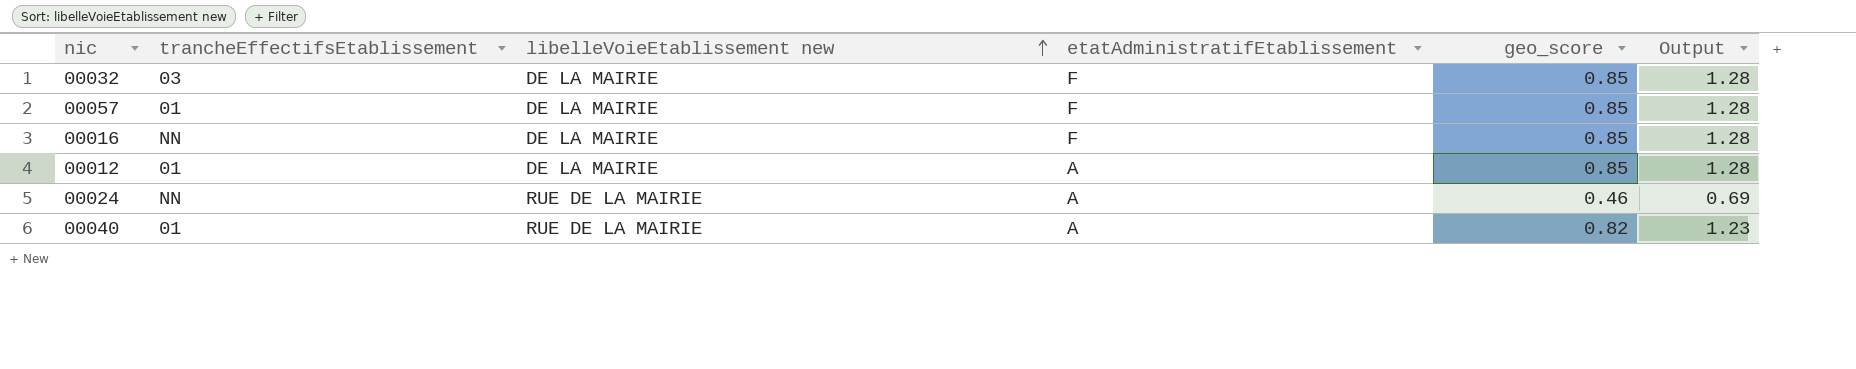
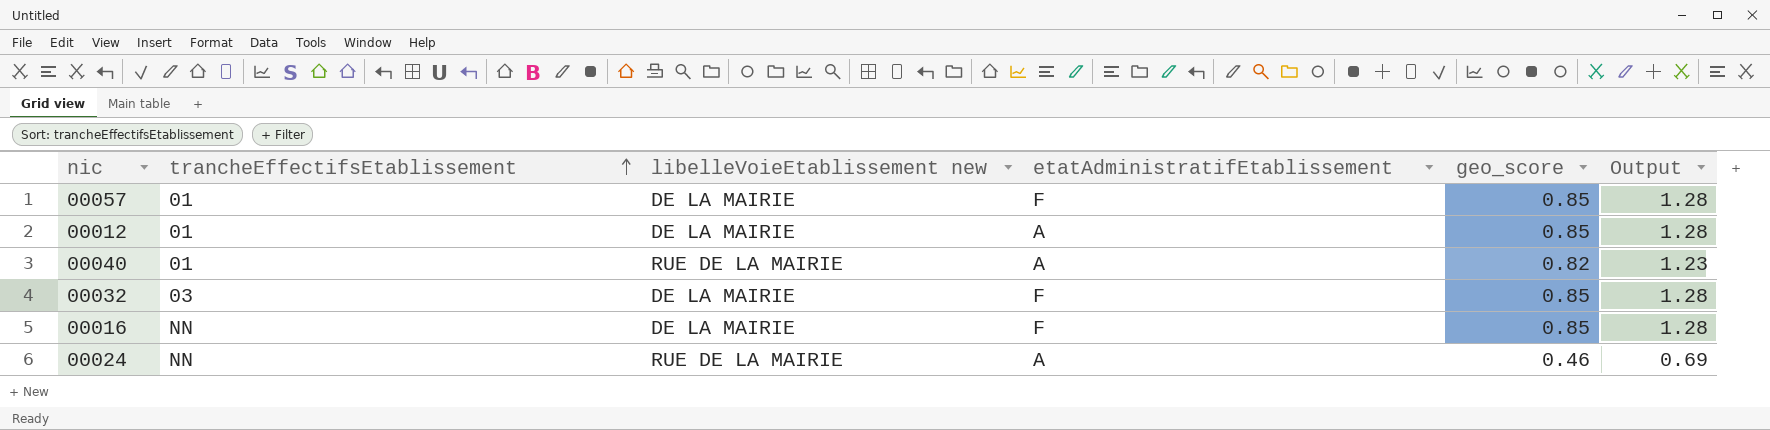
row order: libelleVoieEtablissement new ascending -> trancheEffectifsEtablissement ascending

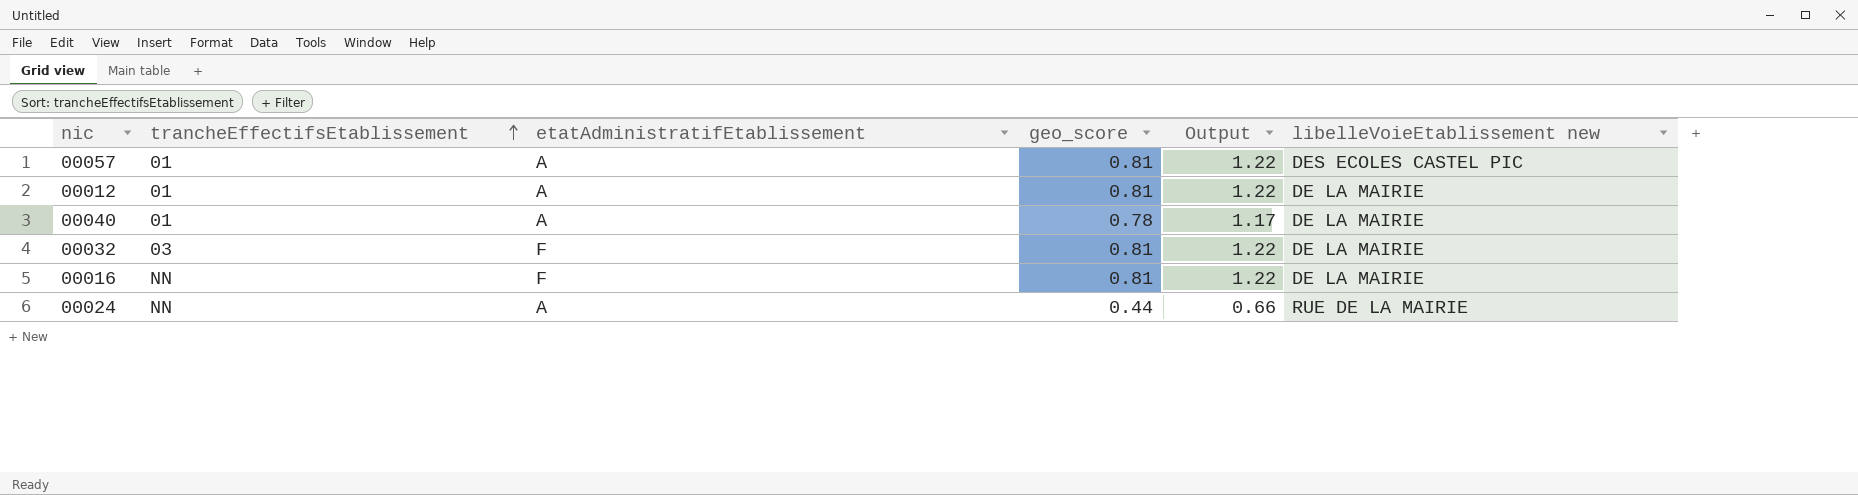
column libelleVoieEtablissement new | position: 3 -> 6
00057 | etatAdministratifEtablissement: F -> A
00057 | geo_score: 0.85 -> 0.81
00057 | Output: 1.28 -> 1.22
00057 | libelleVoieEtablissement new: DE LA MAIRIE -> DES ECOLES CASTEL PIC
00012 | geo_score: 0.85 -> 0.81
00012 | Output: 1.28 -> 1.22
00040 | geo_score: 0.82 -> 0.78
00040 | Output: 1.23 -> 1.17
00040 | libelleVoieEtablissement new: RUE DE LA MAIRIE -> DE LA MAIRIE
00032 | geo_score: 0.85 -> 0.81
00032 | Output: 1.28 -> 1.22
00016 | geo_score: 0.85 -> 0.81
00016 | Output: 1.28 -> 1.22
00024 | geo_score: 0.46 -> 0.44
00024 | Output: 0.69 -> 0.66

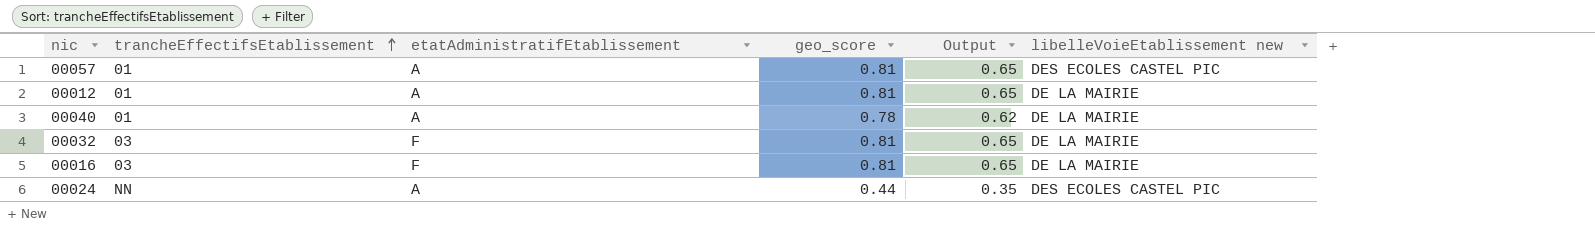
column Output | formula: [geo_score] * 1.5 -> [geo_score] * 0.8
00016 | trancheEffectifsEtablissement: NN -> 03
00024 | libelleVoieEtablissement new: RUE DE LA MAIRIE -> DES ECOLES CASTEL PIC

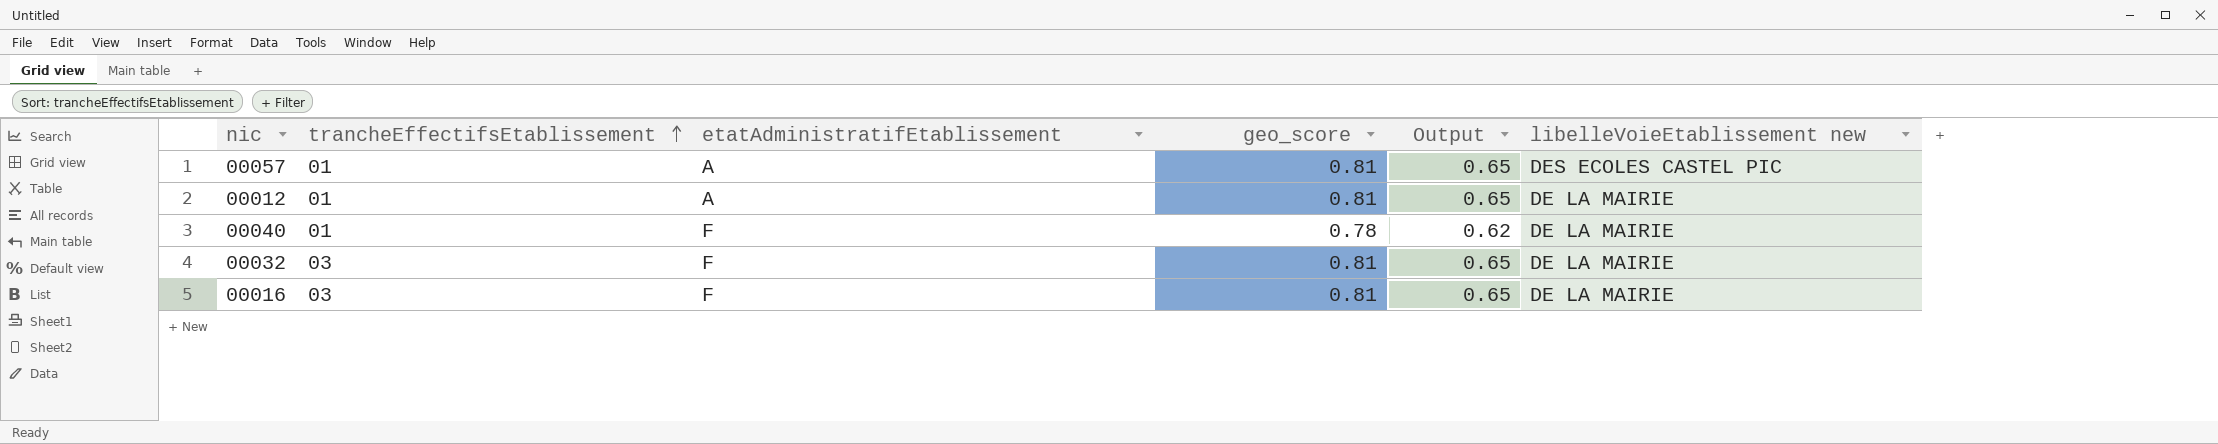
row 00024: NN | A | 0.44 | 0.35 | DES ECOLES CASTEL PIC -> none
00040 | etatAdministratifEtablissement: A -> F

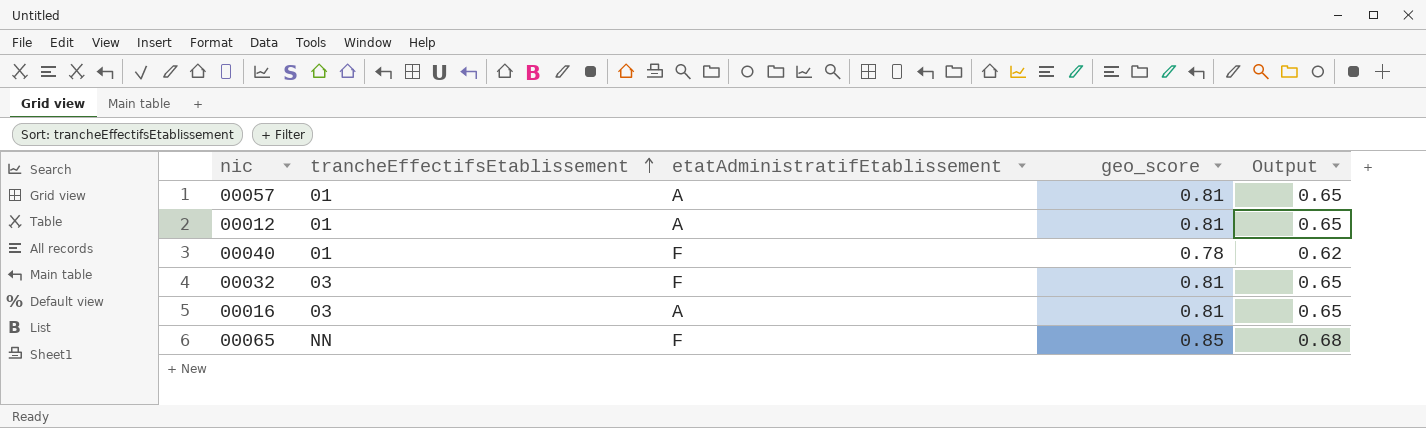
column libelleVoieEtablissement new | position: 6 -> none
00016 | etatAdministratifEtablissement: F -> A
row 00065: none -> NN | F | 0.85 | 0.68

